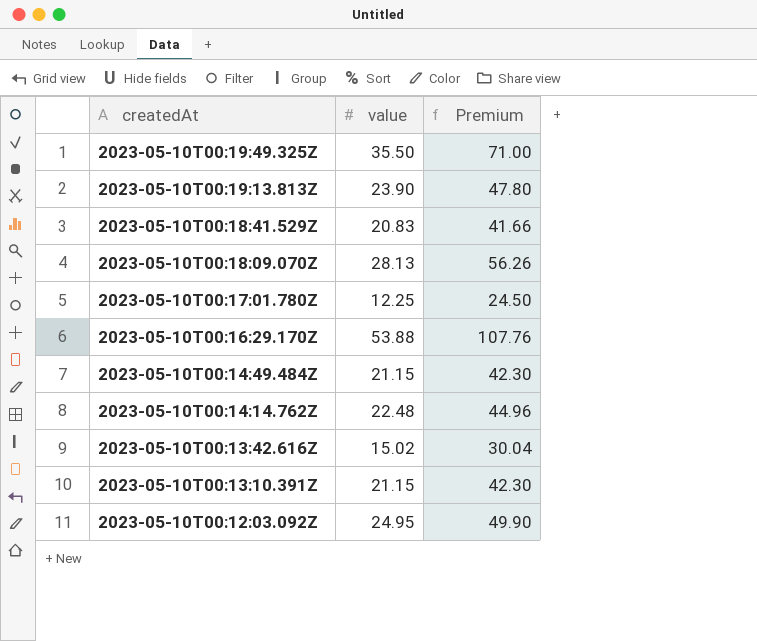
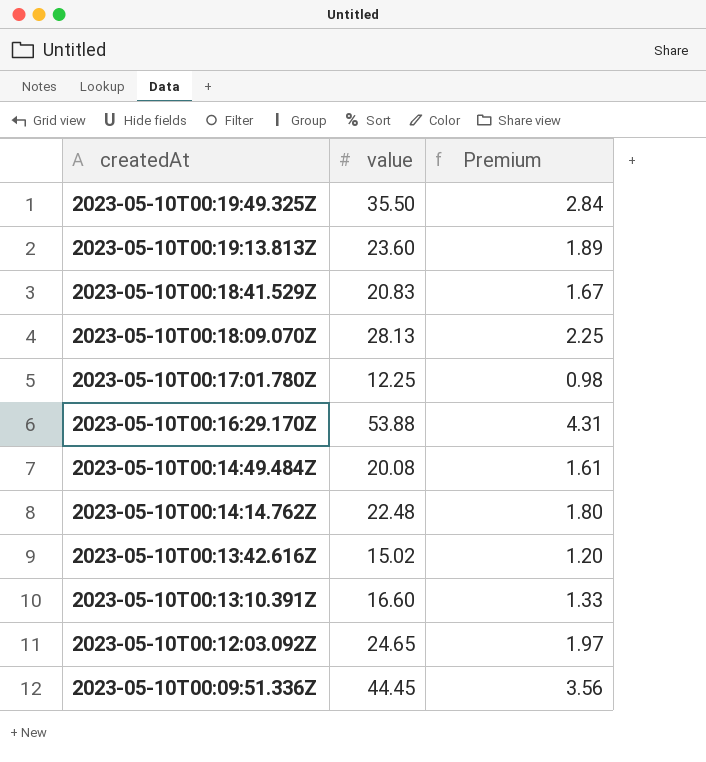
column Premium | formula: [value] * 2 -> [value] * 0.08
2023-05-10T00:19:13.813Z | value: 23.90 -> 23.60
2023-05-10T00:14:49.484Z | value: 21.15 -> 20.08
2023-05-10T00:13:10.391Z | value: 21.15 -> 16.60
2023-05-10T00:12:03.092Z | value: 24.95 -> 24.65
row 2023-05-10T00:09:51.336Z: none -> 44.45 | 3.56

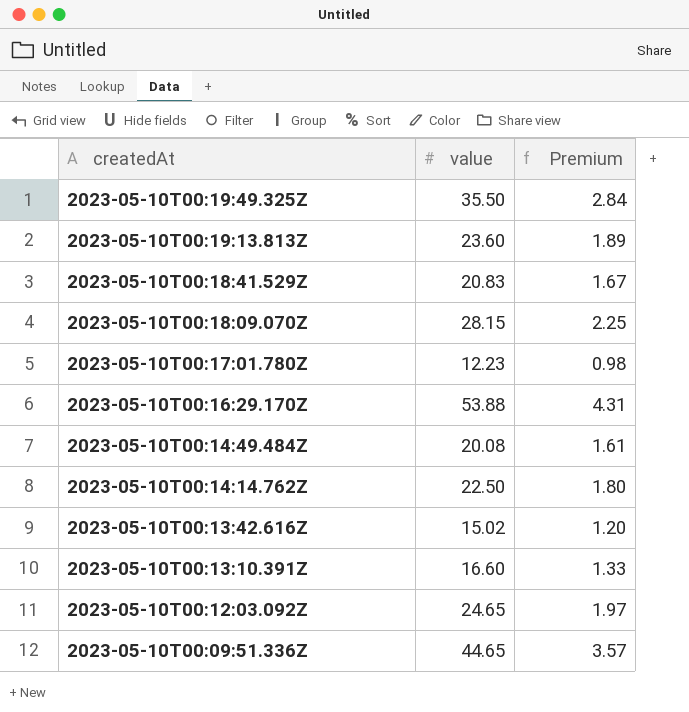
2023-05-10T00:18:09.070Z | value: 28.13 -> 28.15
2023-05-10T00:17:01.780Z | value: 12.25 -> 12.23
2023-05-10T00:14:14.762Z | value: 22.48 -> 22.50
2023-05-10T00:09:51.336Z | value: 44.45 -> 44.65
2023-05-10T00:09:51.336Z | Premium: 3.56 -> 3.57

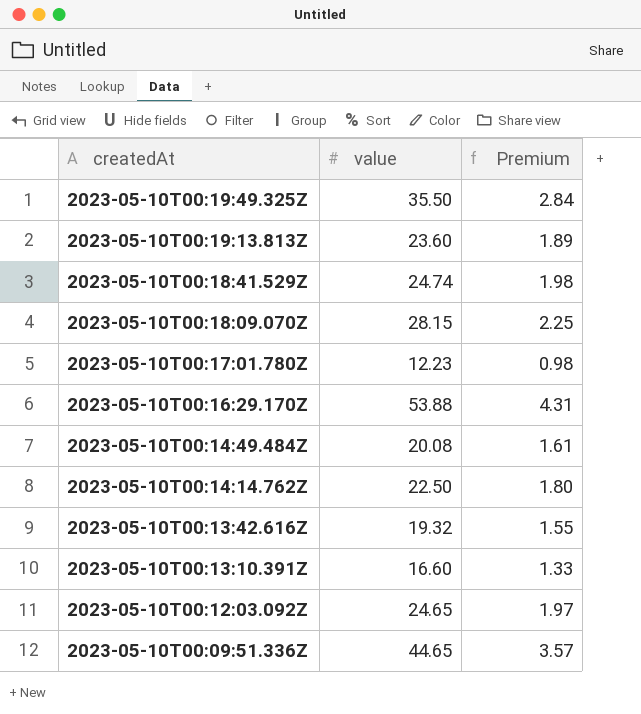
2023-05-10T00:18:41.529Z | value: 20.83 -> 24.74
2023-05-10T00:18:41.529Z | Premium: 1.67 -> 1.98
2023-05-10T00:13:42.616Z | value: 15.02 -> 19.32
2023-05-10T00:13:42.616Z | Premium: 1.20 -> 1.55

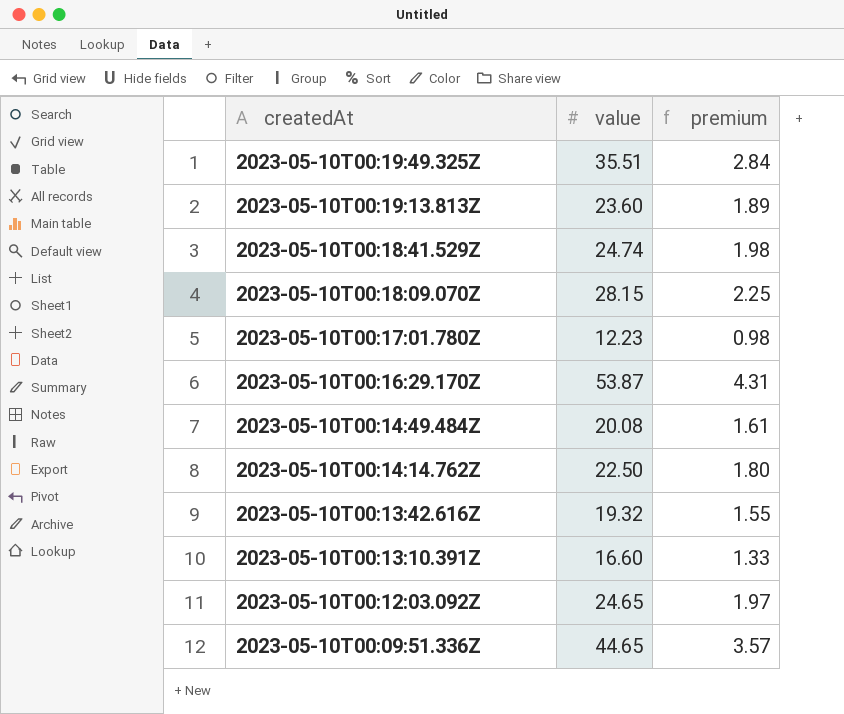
column name: Premium -> premium
2023-05-10T00:19:49.325Z | value: 35.50 -> 35.51
2023-05-10T00:16:29.170Z | value: 53.88 -> 53.87

